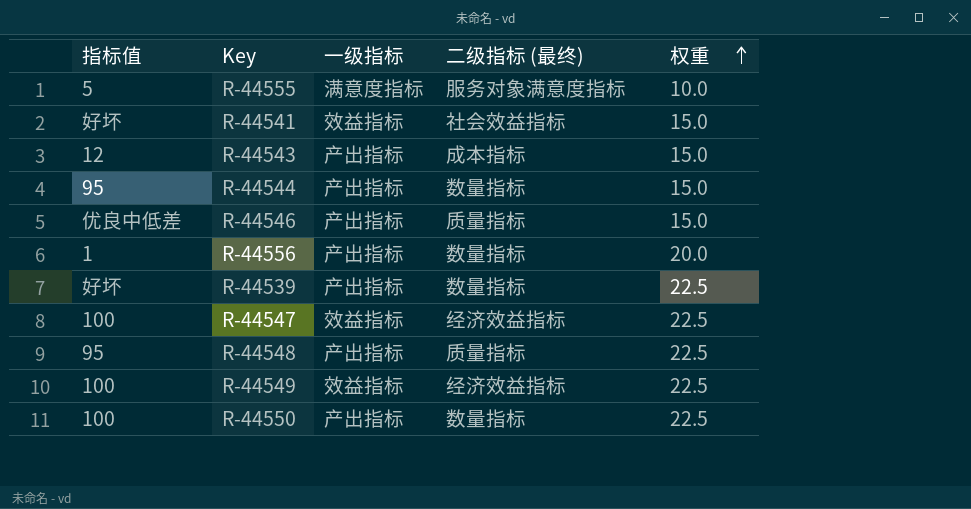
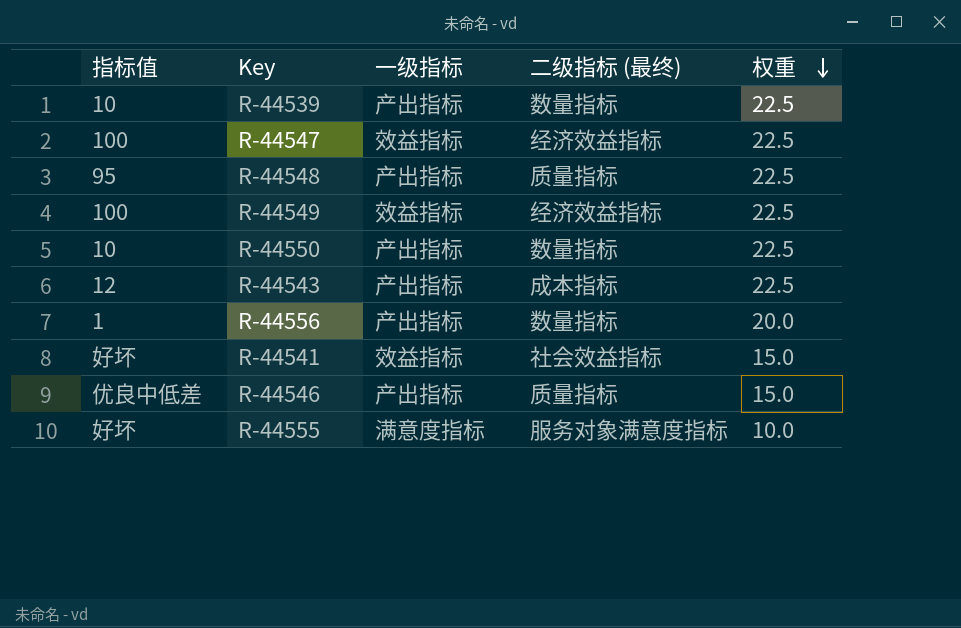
row order: 权重 ascending -> 权重 descending
row R-44544: 95 | 产出指标 | 数量指标 | 15.0 -> none
R-44539 | 指标值: 好坏 -> 10
R-44550 | 指标值: 100 -> 10
R-44543 | 权重: 15.0 -> 22.5
R-44555 | 指标值: 5 -> 好坏

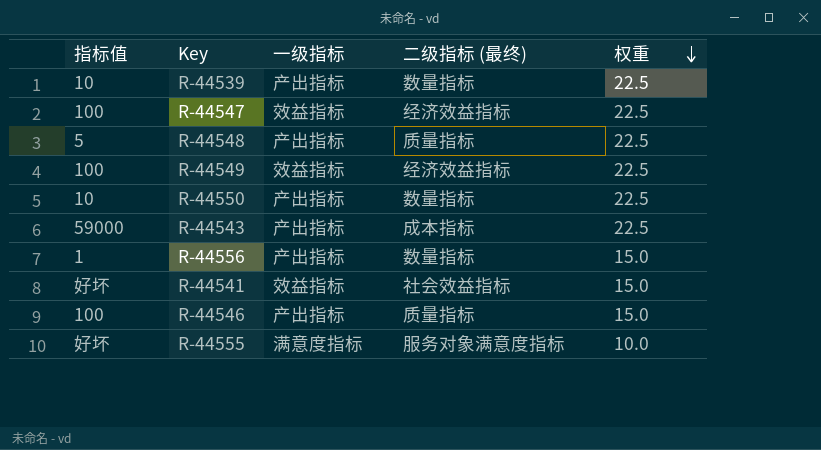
R-44548 | 指标值: 95 -> 5
R-44543 | 指标值: 12 -> 59000
R-44556 | 权重: 20.0 -> 15.0
R-44546 | 指标值: 优良中低差 -> 100

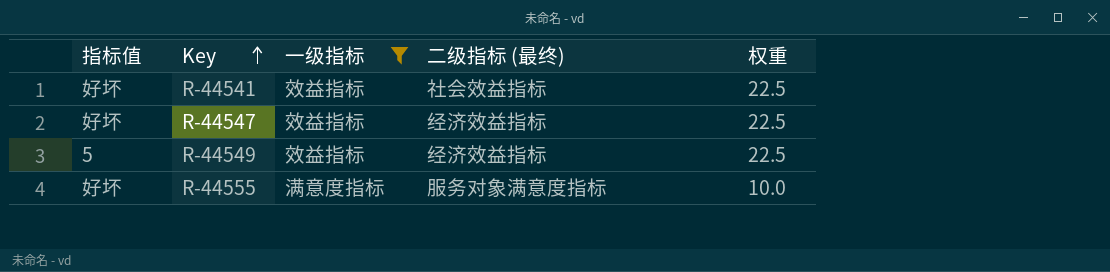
filter: none -> 一级指标 != 产出指标
row order: 权重 descending -> Key ascending
R-44541 | 权重: 15.0 -> 22.5
R-44547 | 指标值: 100 -> 好坏
R-44549 | 指标值: 100 -> 5

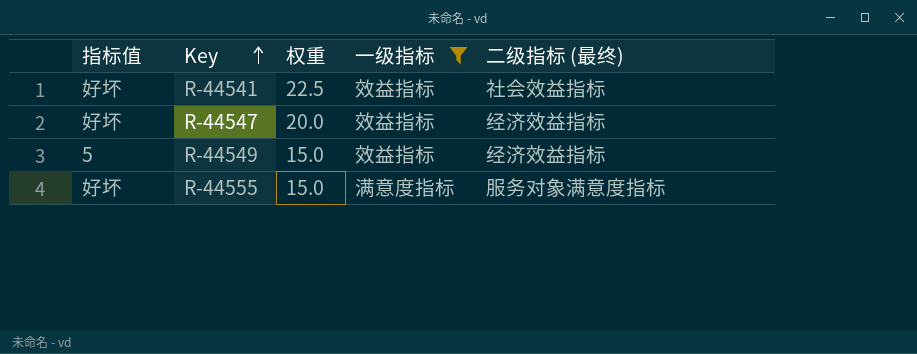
column 权重 | position: 5 -> 3
R-44547 | 权重: 22.5 -> 20.0
R-44549 | 权重: 22.5 -> 15.0
R-44555 | 权重: 10.0 -> 15.0

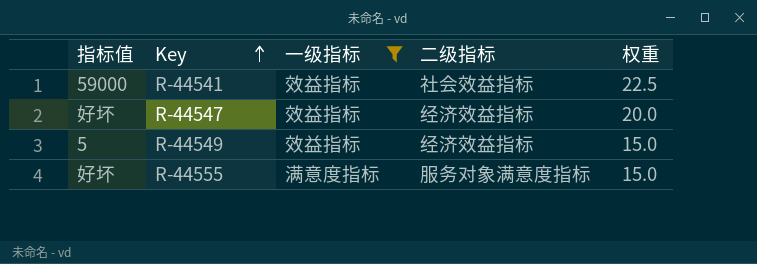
column name: 二级指标 (最终) -> 二级指标
column 权重 | position: 3 -> 5
R-44541 | 指标值: 好坏 -> 59000

